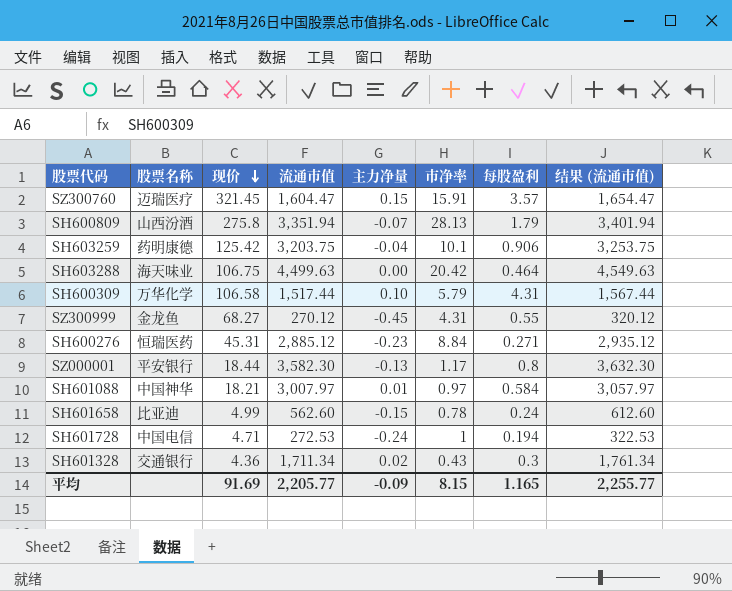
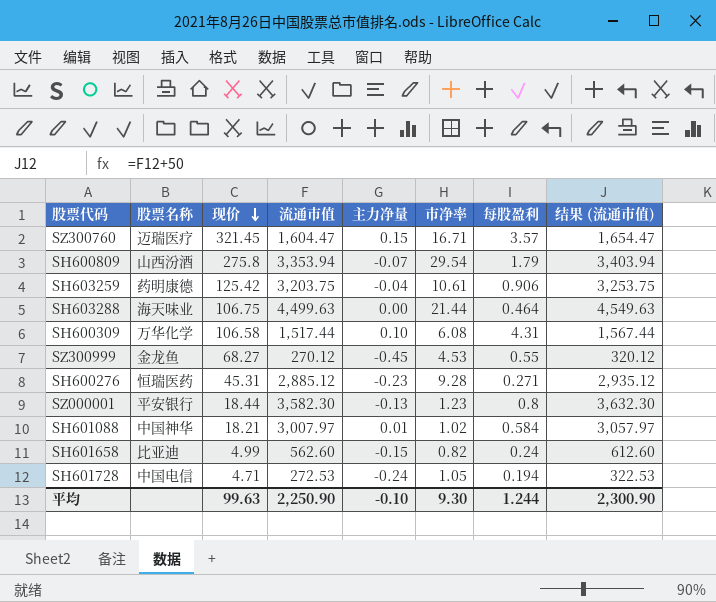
row SH601328: 交通银行 | 4.36 | 1,711.34 | 0.02 | 0.43 | 0.3 | 1,761.34 -> none
SZ300760 | 市净率: 15.91 -> 16.71
SH600809 | 流通市值: 3,351.94 -> 3,353.94
SH600809 | 市净率: 28.13 -> 29.54
SH600809 | 结果 (流通市值): 3,401.94 -> 3,403.94
SH603259 | 市净率: 10.1 -> 10.61
SH603288 | 市净率: 20.42 -> 21.44
SH600309 | 市净率: 5.79 -> 6.08
SZ300999 | 市净率: 4.31 -> 4.53
SH600276 | 市净率: 8.84 -> 9.28
SZ000001 | 市净率: 1.17 -> 1.23
SH601088 | 市净率: 0.97 -> 1.02
SH601658 | 市净率: 0.78 -> 0.82
SH601728 | 市净率: 1 -> 1.05
平均 | 现价: 91.69 -> 99.63
平均 | 流通市值: 2,205.77 -> 2,250.90
平均 | 主力净量: -0.09 -> -0.10
平均 | 市净率: 8.15 -> 9.30
平均 | 每股盈利: 1.165 -> 1.244
平均 | 结果 (流通市值): 2,255.77 -> 2,300.90

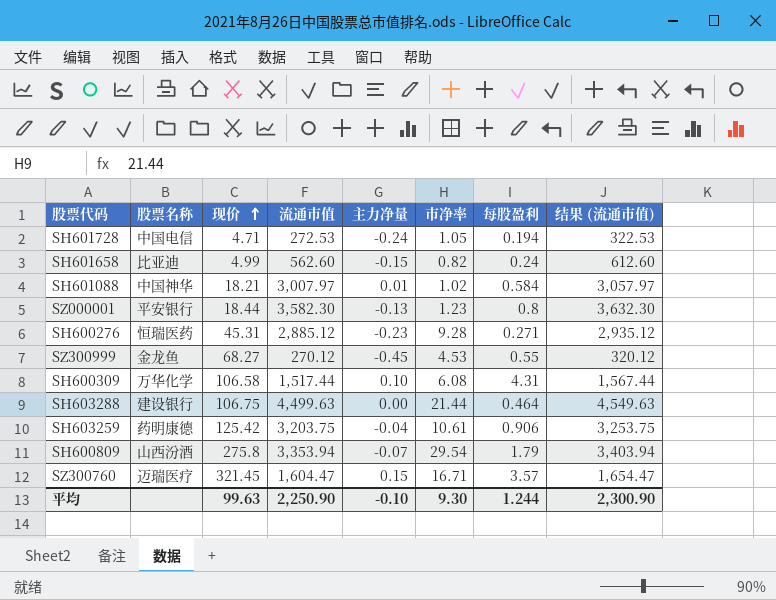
row order: 现价 descending -> 现价 ascending
SH603288 | 股票名称: 海天味业 -> 建设银行

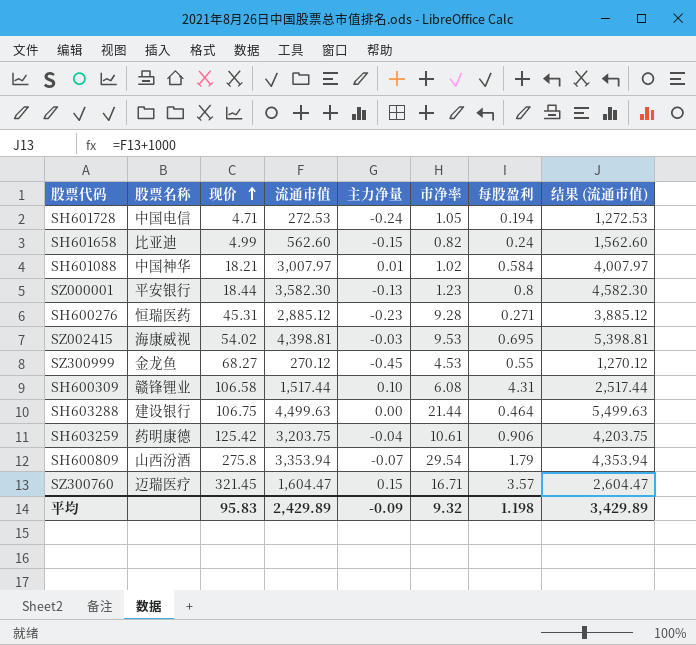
column 结果 (流通市值) | formula: [流通市值] + 50 -> [流通市值] + 1000
row SZ002415: none -> 海康威视 | 54.02 | 4,398.81 | -0.03 | 9.53 | 0.695 | 5,398.81
SH600309 | 股票名称: 万华化学 -> 赣锋锂业
平均 | 现价: 99.63 -> 95.83
平均 | 流通市值: 2,250.90 -> 2,429.89
平均 | 主力净量: -0.10 -> -0.09
平均 | 市净率: 9.30 -> 9.32
平均 | 每股盈利: 1.244 -> 1.198
平均 | 结果 (流通市值): 2,300.90 -> 3,429.89

